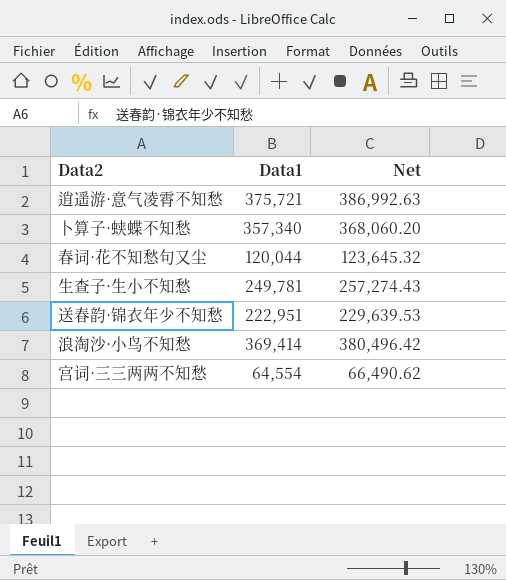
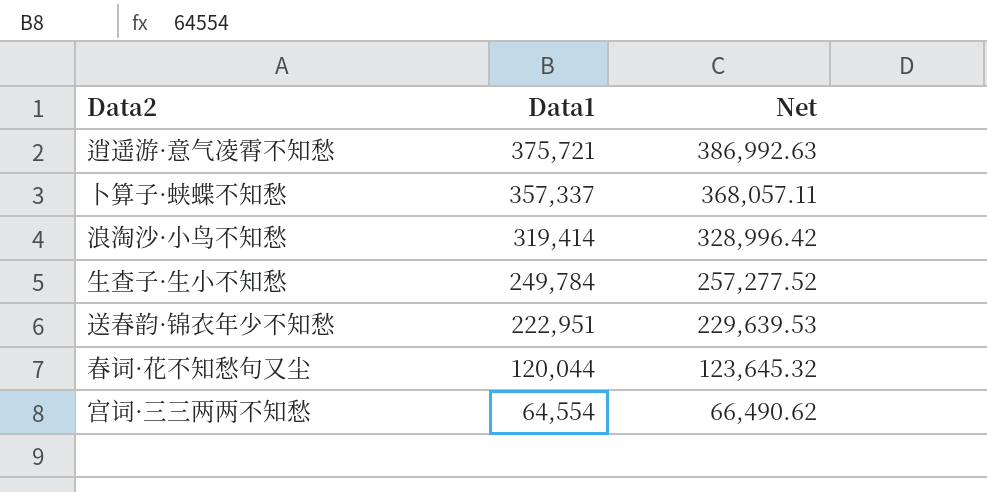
row order: none -> Data1 descending
卜算子·蛱蝶不知愁 | Data1: 357,340 -> 357,337
卜算子·蛱蝶不知愁 | Net: 368,060.20 -> 368,057.11
浪淘沙·小鸟不知愁 | Data1: 369,414 -> 319,414
浪淘沙·小鸟不知愁 | Net: 380,496.42 -> 328,996.42
生查子·生小不知愁 | Data1: 249,781 -> 249,784
生查子·生小不知愁 | Net: 257,274.43 -> 257,277.52

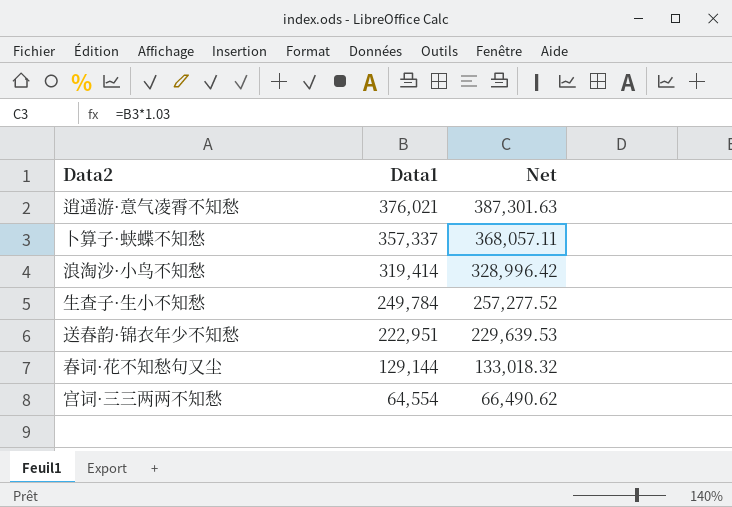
逍遥游·意气凌霄不知愁 | Data1: 375,721 -> 376,021
逍遥游·意气凌霄不知愁 | Net: 386,992.63 -> 387,301.63
春词·花不知愁句又尘 | Data1: 120,044 -> 129,144
春词·花不知愁句又尘 | Net: 123,645.32 -> 133,018.32

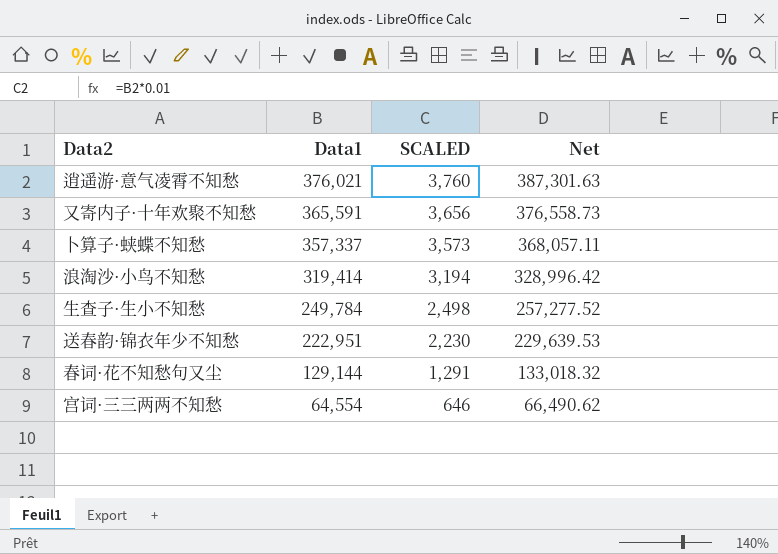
column SCALED | formula: none -> [Data1] * 0.01
row 又寄内子·十年欢聚不知愁: none -> 365,591 | 3,656 | 376,558.73

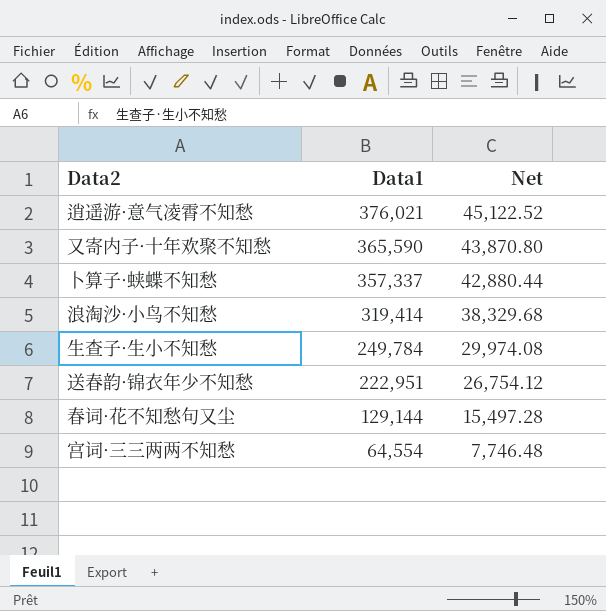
column SCALED | formula: [Data1] * 0.01 -> none
column Net | formula: [Data1] * 1.03 -> [Data1] * 0.12
又寄内子·十年欢聚不知愁 | Data1: 365,591 -> 365,590

